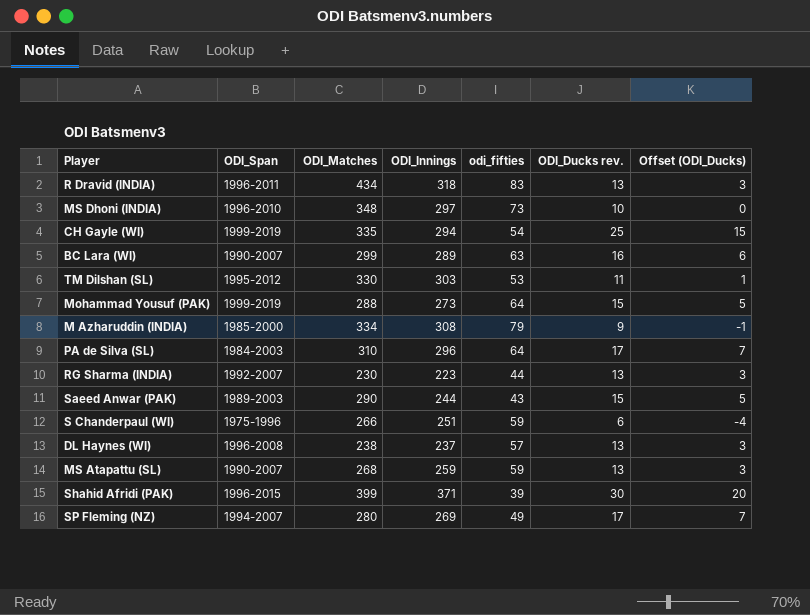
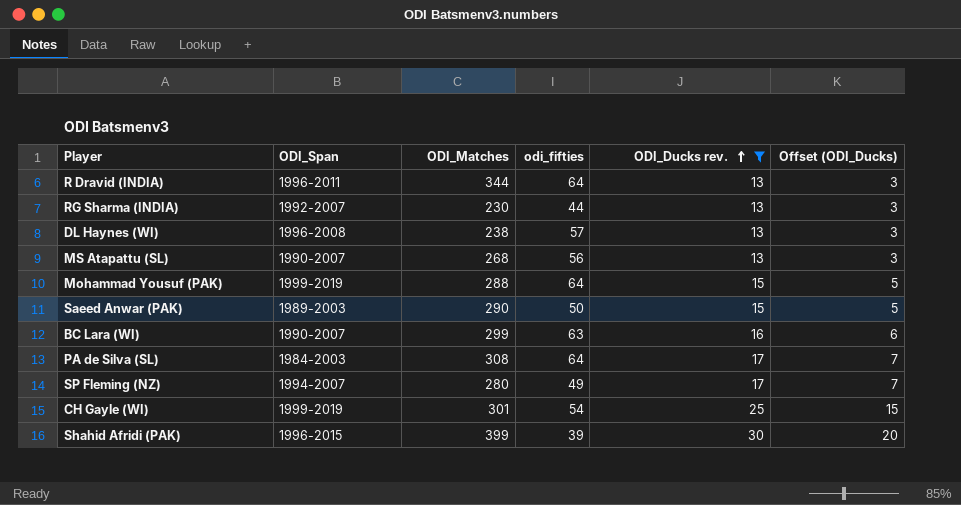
filter: none -> ODI_Ducks rev. >= 13
row order: none -> ODI_Ducks rev. ascending
column ODI_Innings | position: 4 -> none
R Dravid (INDIA) | ODI_Matches: 434 -> 344
R Dravid (INDIA) | odi_fifties: 83 -> 64
MS Atapattu (SL) | odi_fifties: 59 -> 56
Saeed Anwar (PAK) | odi_fifties: 43 -> 50
PA de Silva (SL) | ODI_Matches: 310 -> 308
CH Gayle (WI) | ODI_Matches: 335 -> 301

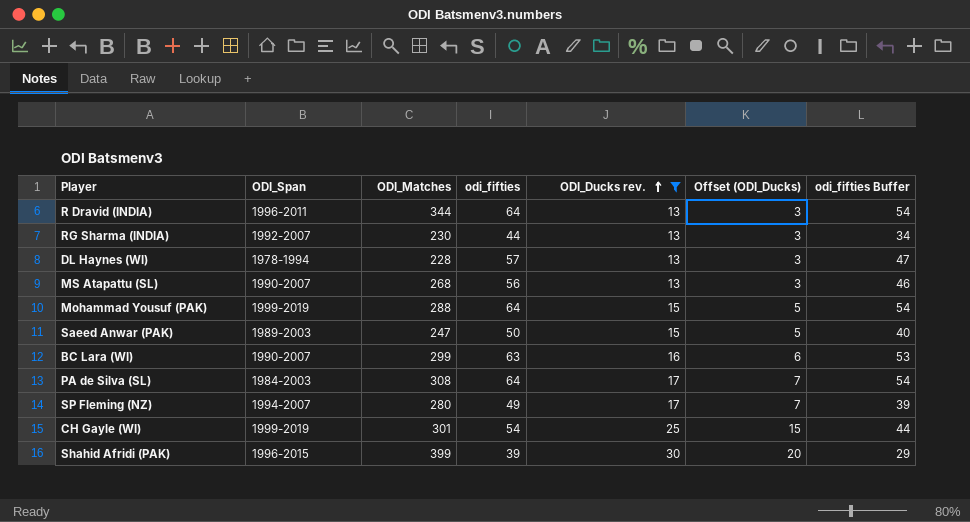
column odi_fifties Buffer | formula: none -> [odi_fifties] - 10
DL Haynes (WI) | ODI_Span: 1996-2008 -> 1978-1994
DL Haynes (WI) | ODI_Matches: 238 -> 228
Saeed Anwar (PAK) | ODI_Matches: 290 -> 247

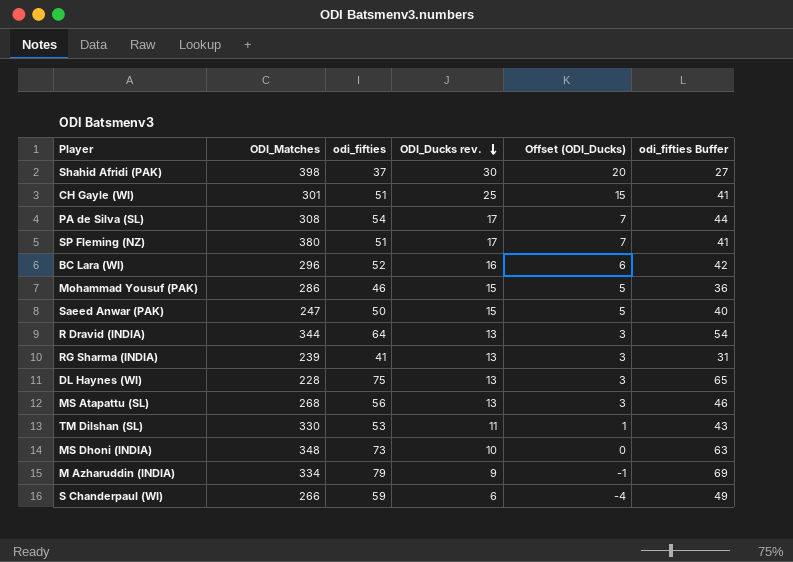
filter: ODI_Ducks rev. >= 13 -> none
row order: ODI_Ducks rev. ascending -> ODI_Ducks rev. descending
column ODI_Span | position: 2 -> none
Shahid Afridi (PAK) | ODI_Matches: 399 -> 398
Shahid Afridi (PAK) | odi_fifties: 39 -> 37
Shahid Afridi (PAK) | odi_fifties Buffer: 29 -> 27
CH Gayle (WI) | odi_fifties: 54 -> 51
CH Gayle (WI) | odi_fifties Buffer: 44 -> 41
PA de Silva (SL) | odi_fifties: 64 -> 54
PA de Silva (SL) | odi_fifties Buffer: 54 -> 44
SP Fleming (NZ) | ODI_Matches: 280 -> 380
SP Fleming (NZ) | odi_fifties: 49 -> 51
SP Fleming (NZ) | odi_fifties Buffer: 39 -> 41
BC Lara (WI) | ODI_Matches: 299 -> 296
BC Lara (WI) | odi_fifties: 63 -> 52
BC Lara (WI) | odi_fifties Buffer: 53 -> 42
Mohammad Yousuf (PAK) | ODI_Matches: 288 -> 286
Mohammad Yousuf (PAK) | odi_fifties: 64 -> 46
Mohammad Yousuf (PAK) | odi_fifties Buffer: 54 -> 36
RG Sharma (INDIA) | ODI_Matches: 230 -> 239
RG Sharma (INDIA) | odi_fifties: 44 -> 41
RG Sharma (INDIA) | odi_fifties Buffer: 34 -> 31
DL Haynes (WI) | odi_fifties: 57 -> 75
DL Haynes (WI) | odi_fifties Buffer: 47 -> 65

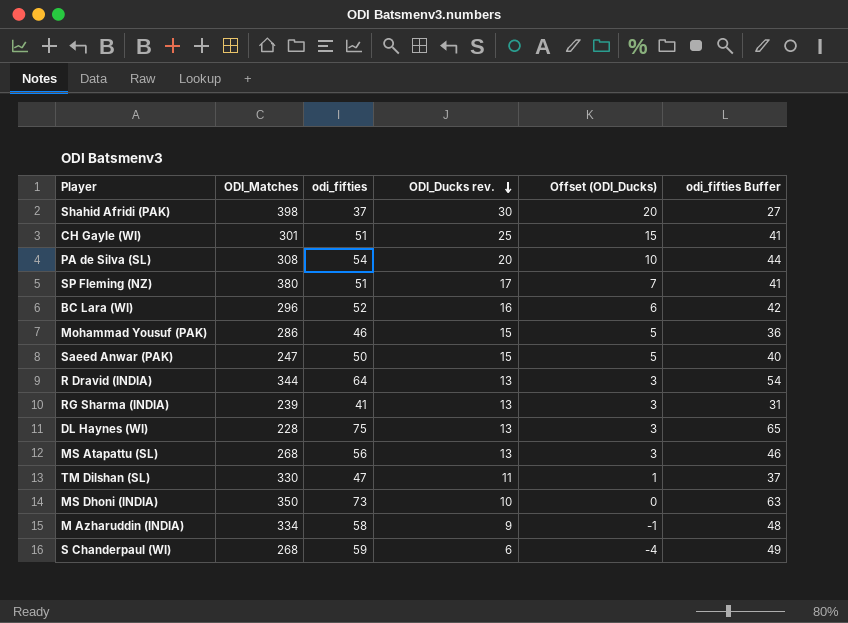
PA de Silva (SL) | ODI_Ducks rev.: 17 -> 20
PA de Silva (SL) | Offset (ODI_Ducks): 7 -> 10
TM Dilshan (SL) | odi_fifties: 53 -> 47
TM Dilshan (SL) | odi_fifties Buffer: 43 -> 37
MS Dhoni (INDIA) | ODI_Matches: 348 -> 350
M Azharuddin (INDIA) | odi_fifties: 79 -> 58
M Azharuddin (INDIA) | odi_fifties Buffer: 69 -> 48
S Chanderpaul (WI) | ODI_Matches: 266 -> 268

